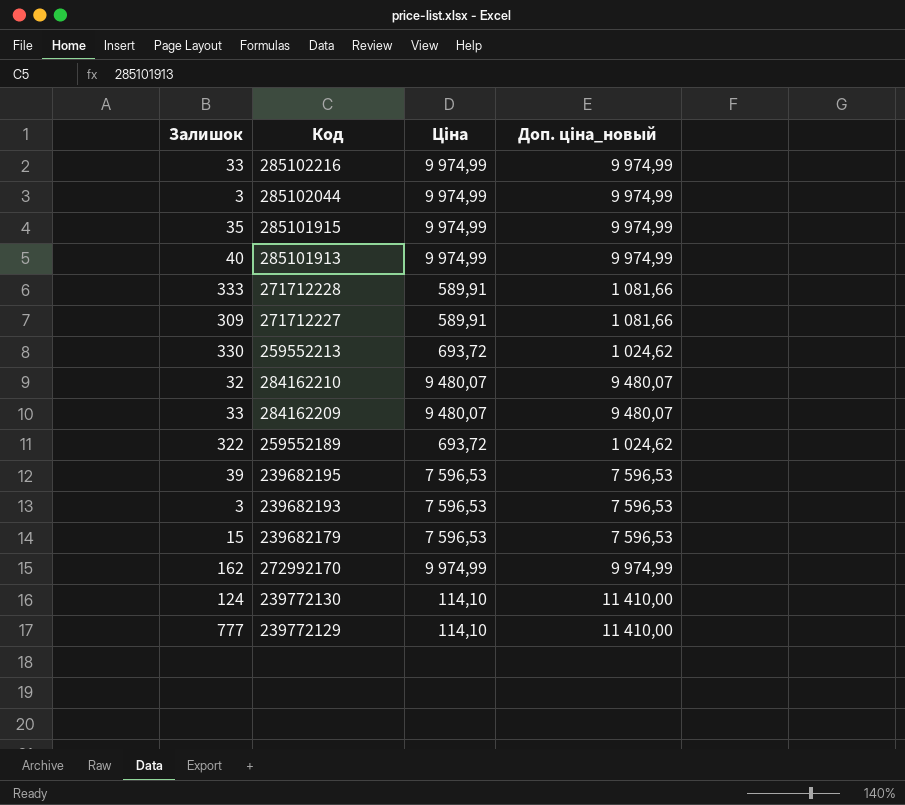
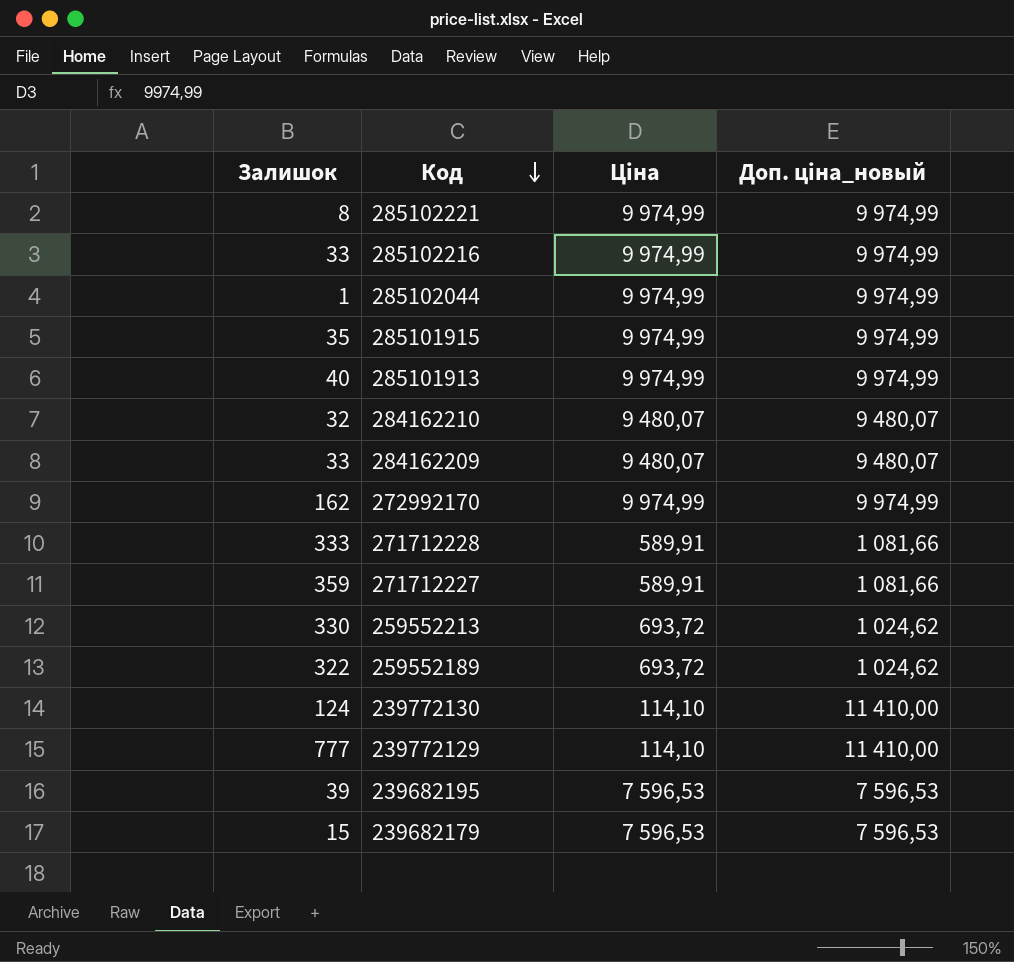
row order: none -> Код descending
row 239682193: 3 | 7 596,53 | 7 596,53 -> none
row 285102221: none -> 8 | 9 974,99 | 9 974,99
285102044 | Залишок: 3 -> 1
271712227 | Залишок: 309 -> 359

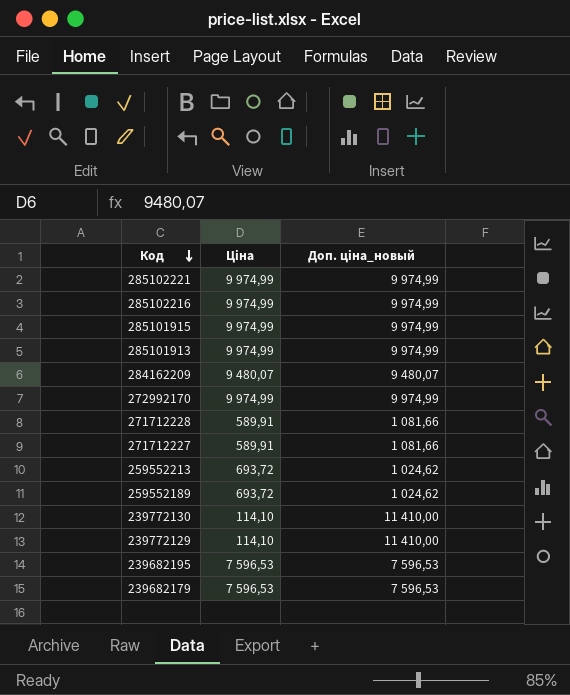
column Залишок | position: 1 -> none
row 285102044: 1 | 9 974,99 | 9 974,99 -> none
row 284162210: 32 | 9 480,07 | 9 480,07 -> none

